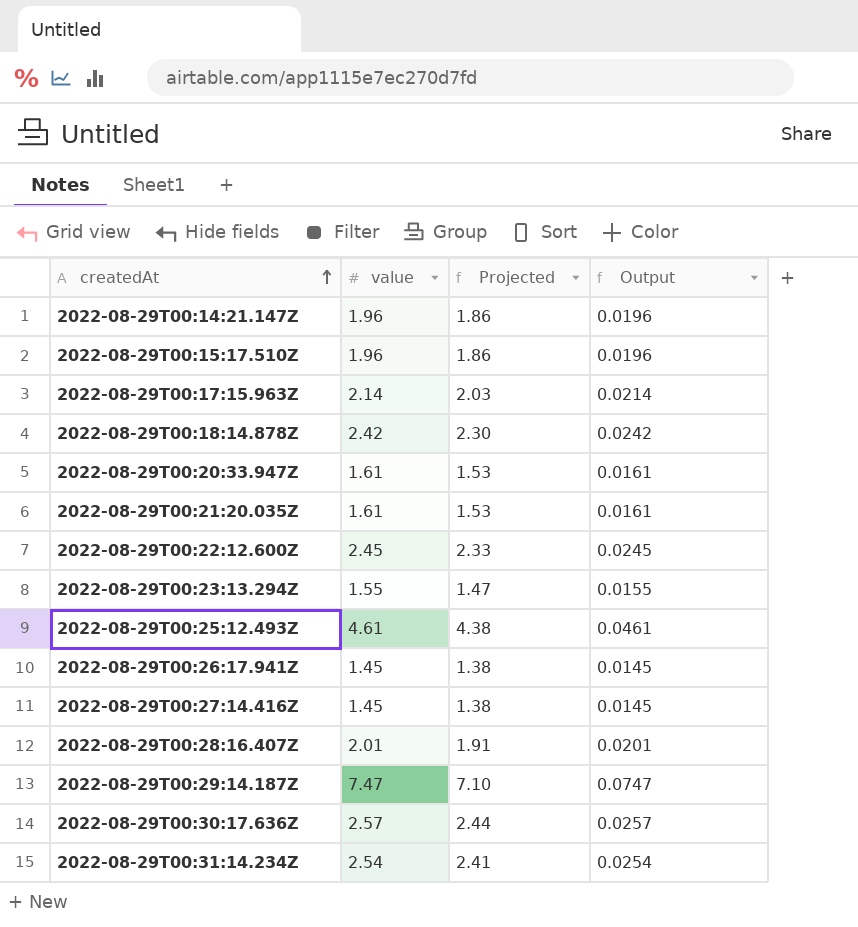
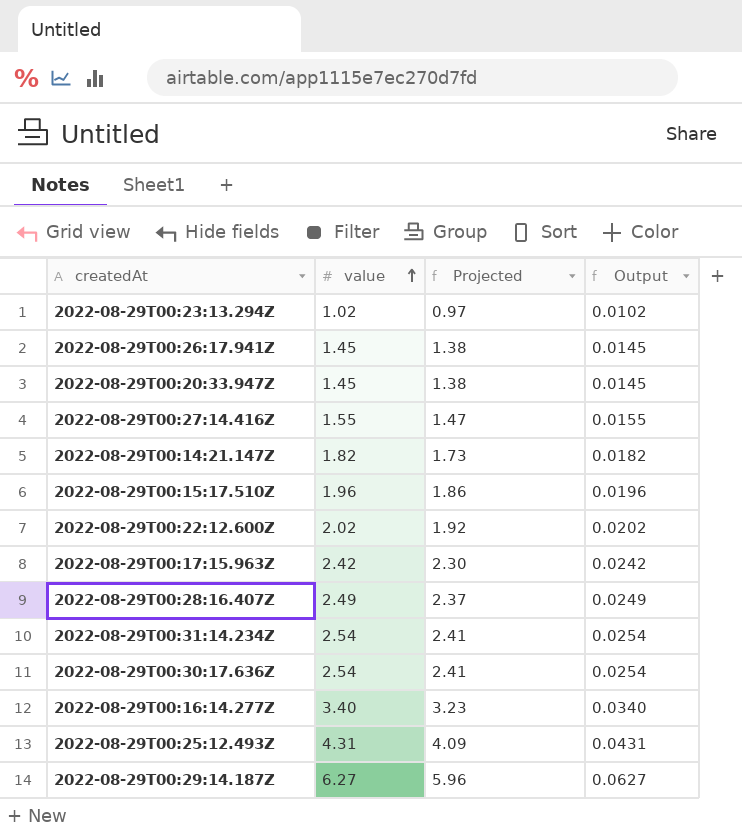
row order: createdAt ascending -> value ascending
row 2022-08-29T00:18:14.878Z: 2.42 | 2.30 | 0.0242 -> none
row 2022-08-29T00:21:20.035Z: 1.61 | 1.53 | 0.0161 -> none
2022-08-29T00:23:13.294Z | value: 1.55 -> 1.02
2022-08-29T00:23:13.294Z | Projected: 1.47 -> 0.97
2022-08-29T00:23:13.294Z | Output: 0.0155 -> 0.0102
2022-08-29T00:20:33.947Z | value: 1.61 -> 1.45
2022-08-29T00:20:33.947Z | Projected: 1.53 -> 1.38
2022-08-29T00:20:33.947Z | Output: 0.0161 -> 0.0145
2022-08-29T00:27:14.416Z | value: 1.45 -> 1.55
2022-08-29T00:27:14.416Z | Projected: 1.38 -> 1.47
2022-08-29T00:27:14.416Z | Output: 0.0145 -> 0.0155
2022-08-29T00:14:21.147Z | value: 1.96 -> 1.82
2022-08-29T00:14:21.147Z | Projected: 1.86 -> 1.73
2022-08-29T00:14:21.147Z | Output: 0.0196 -> 0.0182
2022-08-29T00:22:12.600Z | value: 2.45 -> 2.02
2022-08-29T00:22:12.600Z | Projected: 2.33 -> 1.92
2022-08-29T00:22:12.600Z | Output: 0.0245 -> 0.0202
2022-08-29T00:17:15.963Z | value: 2.14 -> 2.42
2022-08-29T00:17:15.963Z | Projected: 2.03 -> 2.30
2022-08-29T00:17:15.963Z | Output: 0.0214 -> 0.0242
2022-08-29T00:28:16.407Z | value: 2.01 -> 2.49
2022-08-29T00:28:16.407Z | Projected: 1.91 -> 2.37
2022-08-29T00:28:16.407Z | Output: 0.0201 -> 0.0249
2022-08-29T00:30:17.636Z | value: 2.57 -> 2.54
2022-08-29T00:30:17.636Z | Projected: 2.44 -> 2.41
2022-08-29T00:30:17.636Z | Output: 0.0257 -> 0.0254
row 2022-08-29T00:16:14.277Z: none -> 3.40 | 3.23 | 0.0340
2022-08-29T00:25:12.493Z | value: 4.61 -> 4.31
2022-08-29T00:25:12.493Z | Projected: 4.38 -> 4.09
2022-08-29T00:25:12.493Z | Output: 0.0461 -> 0.0431
2022-08-29T00:29:14.187Z | value: 7.47 -> 6.27
2022-08-29T00:29:14.187Z | Projected: 7.10 -> 5.96
2022-08-29T00:29:14.187Z | Output: 0.0747 -> 0.0627

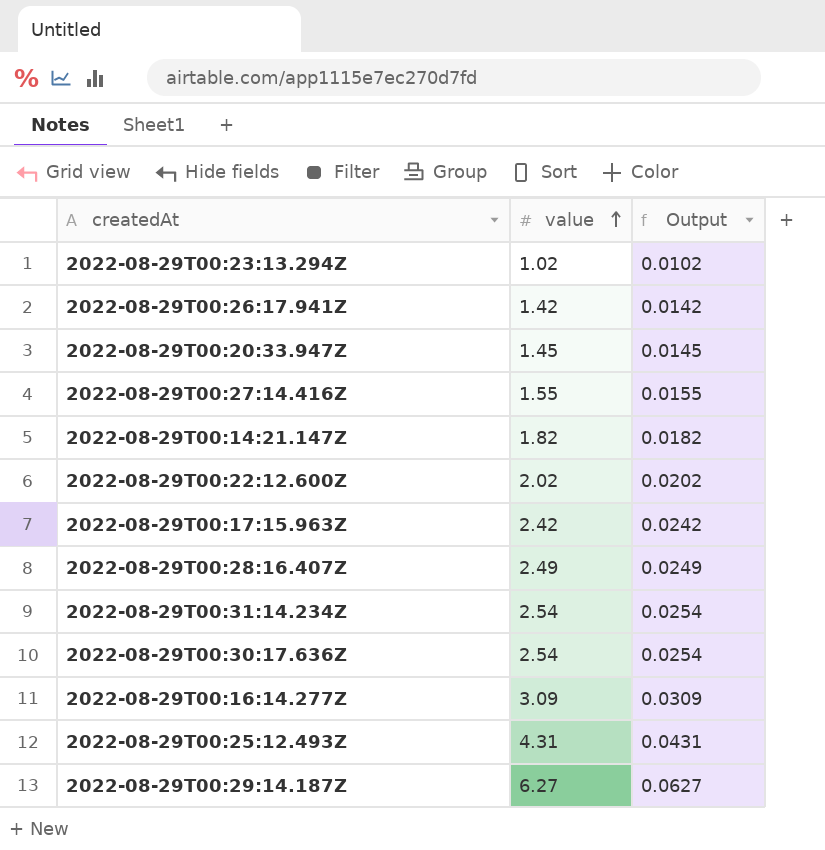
column Projected | formula: [value] * 0.95 -> none
row 2022-08-29T00:15:17.510Z: 1.96 | 1.86 | 0.0196 -> none
2022-08-29T00:26:17.941Z | value: 1.45 -> 1.42
2022-08-29T00:26:17.941Z | Output: 0.0145 -> 0.0142
2022-08-29T00:16:14.277Z | value: 3.40 -> 3.09
2022-08-29T00:16:14.277Z | Output: 0.0340 -> 0.0309

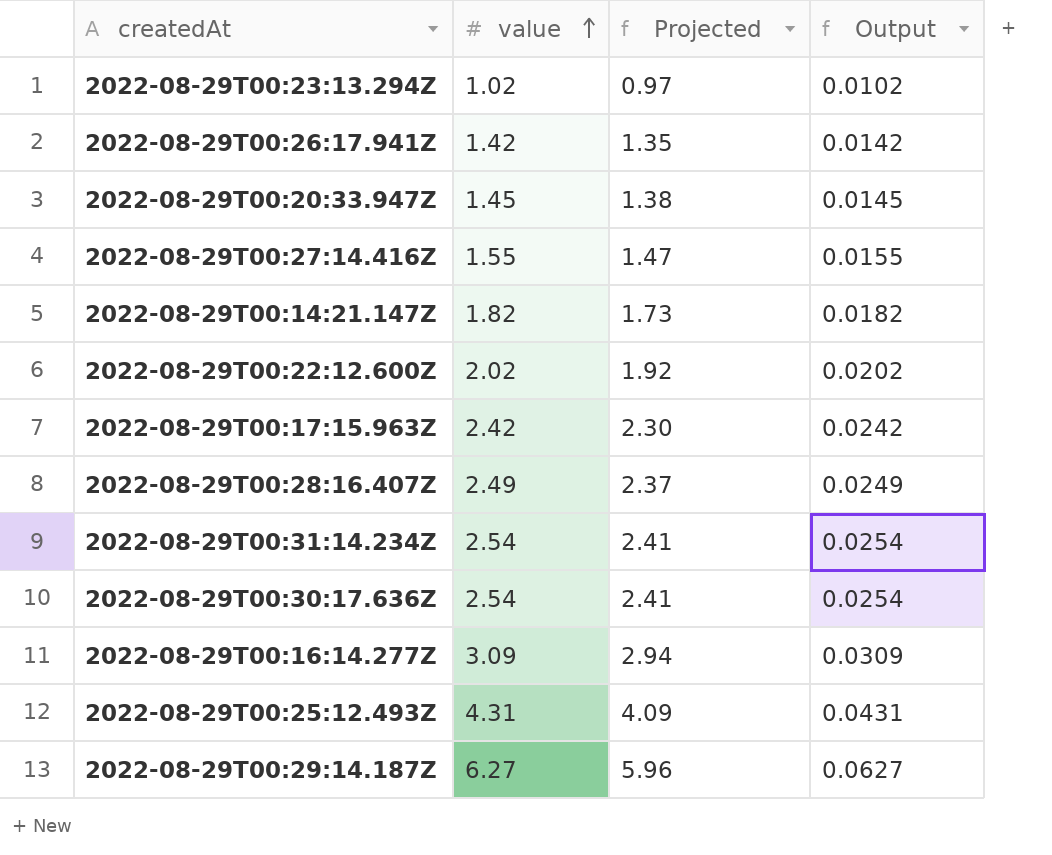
column Projected | formula: none -> [value] * 0.95

